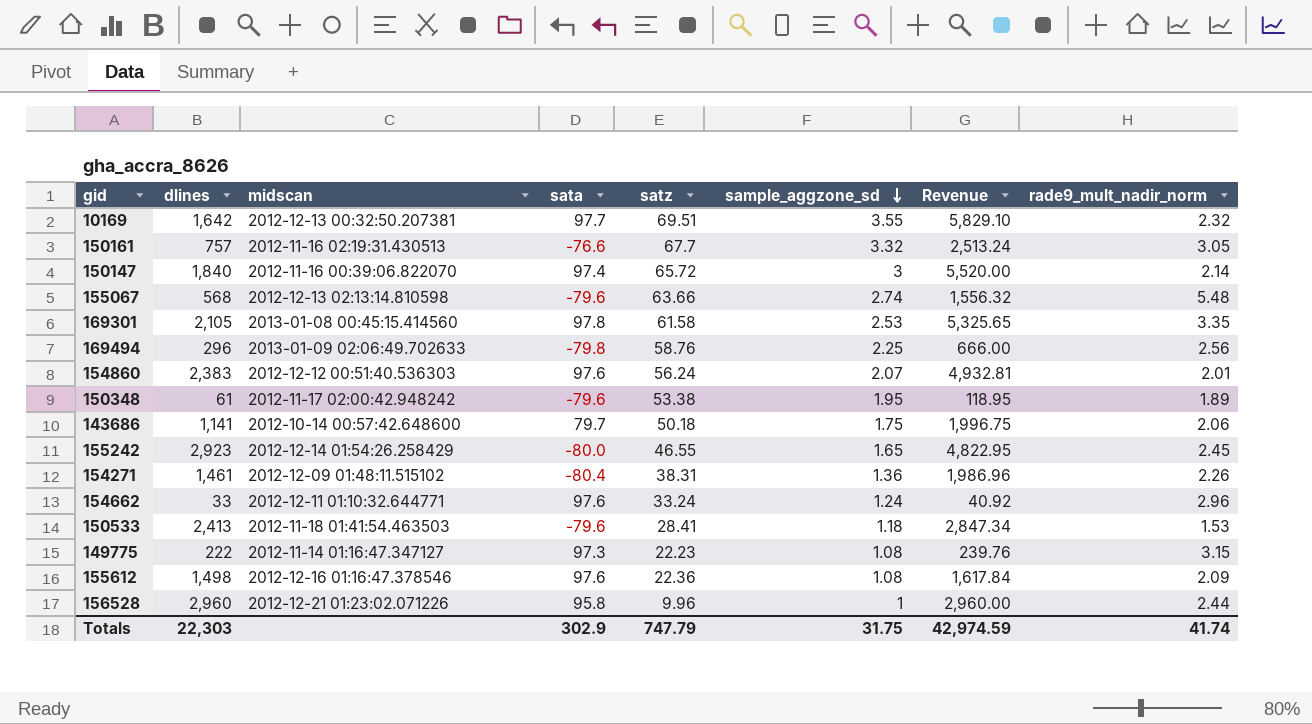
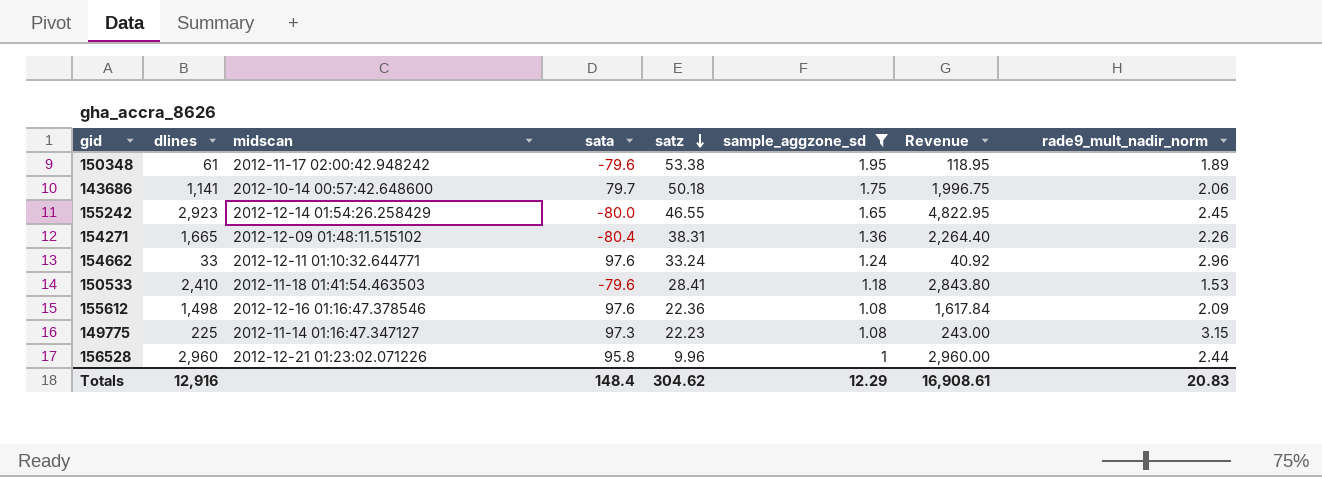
filter: none -> sample_aggzone_sd <= 1.95
row order: sample_aggzone_sd descending -> satz descending
154271 | dlines: 1,461 -> 1,665
154271 | Revenue: 1,986.96 -> 2,264.40
150533 | dlines: 2,413 -> 2,410
150533 | Revenue: 2,847.34 -> 2,843.80
149775 | dlines: 222 -> 225
149775 | Revenue: 239.76 -> 243.00
Totals | dlines: 22,303 -> 12,916
Totals | sata: 302.9 -> 148.4
Totals | satz: 747.79 -> 304.62
Totals | sample_aggzone_sd: 31.75 -> 12.29
Totals | Revenue: 42,974.59 -> 16,908.61
Totals | rade9_mult_nadir_norm: 41.74 -> 20.83

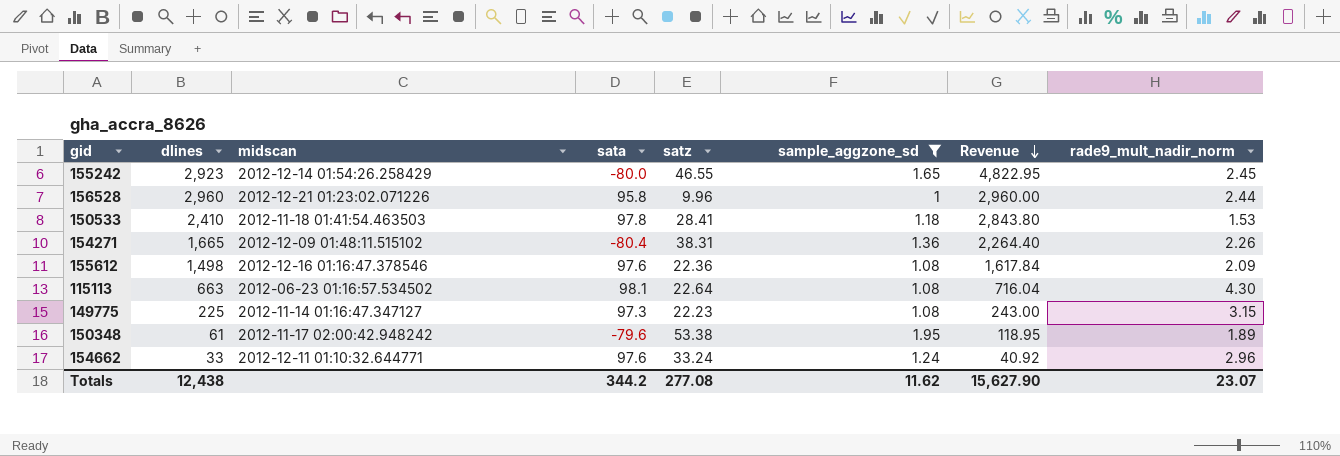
row order: satz descending -> Revenue descending
row 143686: 1,141 | 2012-10-14 00:57:42.648600 | 79.7 | 50.18 | 1.75 | 1,996.75 | 2.06 -> none
150533 | sata: -79.6 -> 97.8
row 115113: none -> 663 | 2012-06-23 01:16:57.534502 | 98.1 | 22.64 | 1.08 | 716.04 | 4.30
Totals | dlines: 12,916 -> 12,438
Totals | sata: 148.4 -> 344.2
Totals | satz: 304.62 -> 277.08
Totals | sample_aggzone_sd: 12.29 -> 11.62
Totals | Revenue: 16,908.61 -> 15,627.90
Totals | rade9_mult_nadir_norm: 20.83 -> 23.07

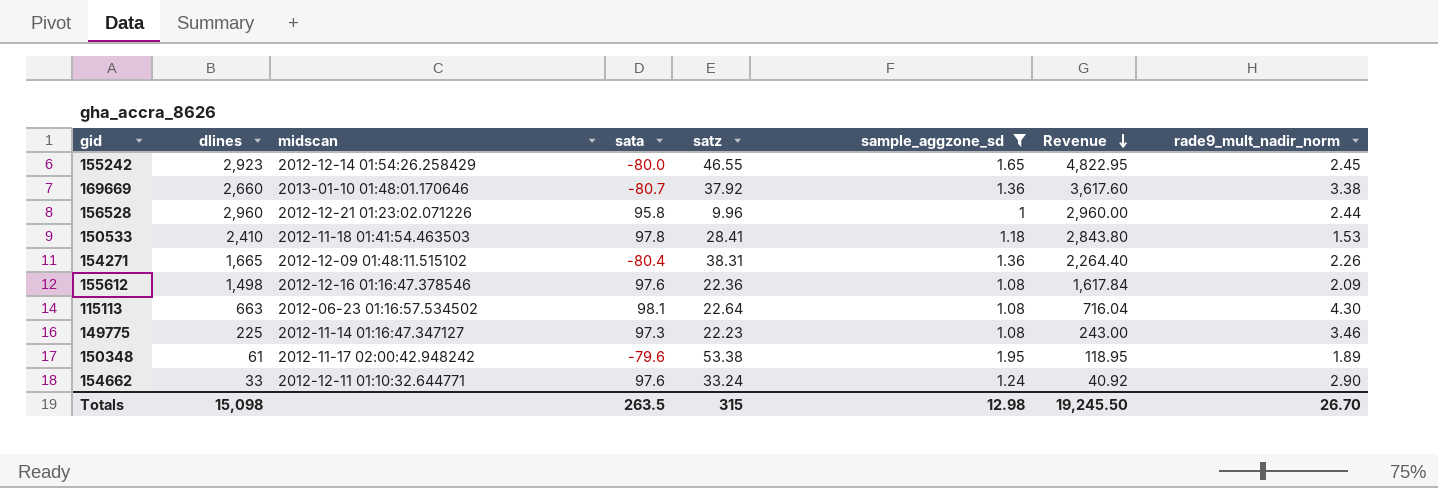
row 169669: none -> 2,660 | 2013-01-10 01:48:01.170646 | -80.7 | 37.92 | 1.36 | 3,617.60 | 3.38
149775 | rade9_mult_nadir_norm: 3.15 -> 3.46
154662 | rade9_mult_nadir_norm: 2.96 -> 2.90
Totals | dlines: 12,438 -> 15,098
Totals | sata: 344.2 -> 263.5
Totals | satz: 277.08 -> 315
Totals | sample_aggzone_sd: 11.62 -> 12.98
Totals | Revenue: 15,627.90 -> 19,245.50
Totals | rade9_mult_nadir_norm: 23.07 -> 26.70

